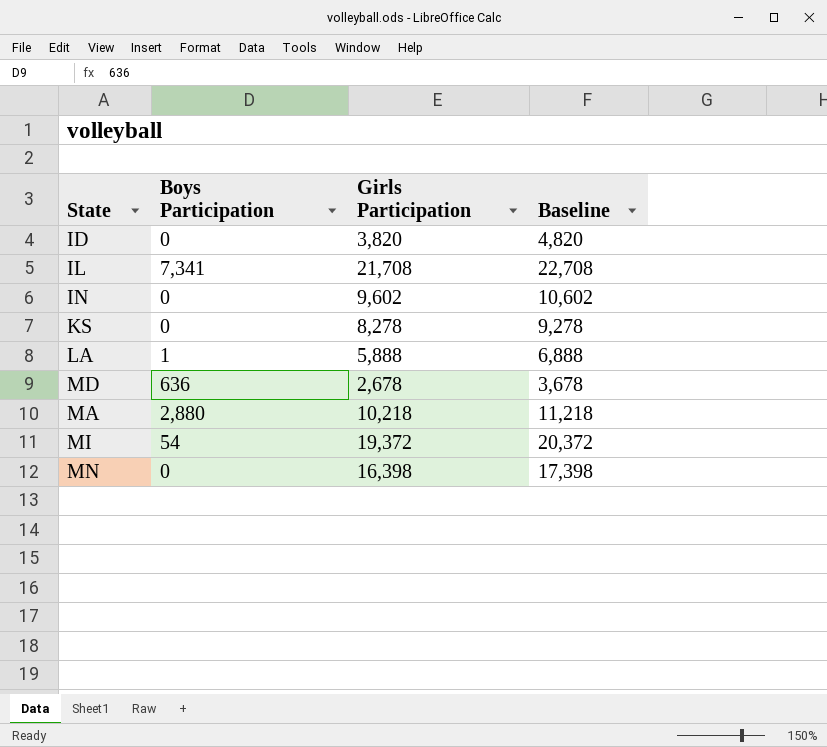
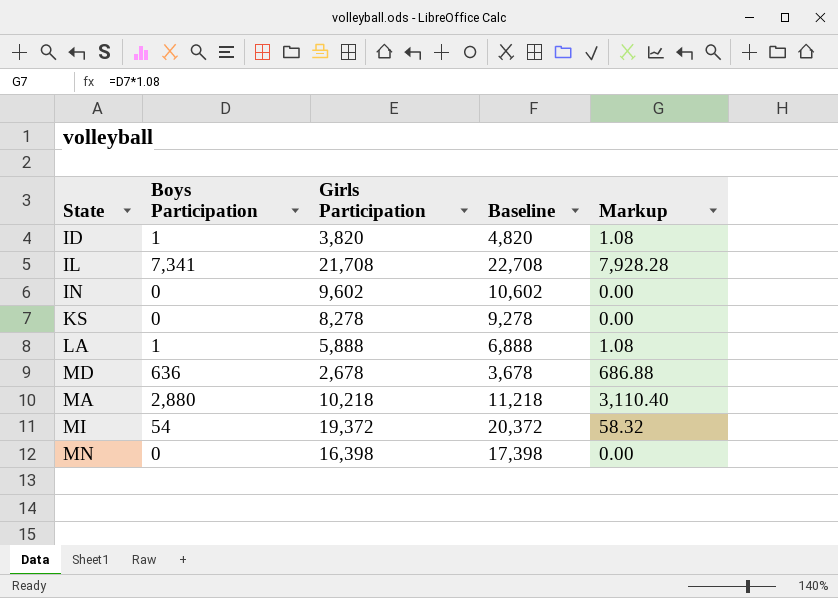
column Markup | formula: none -> [Boys Participation] * 1.08
ID | Boys Participation: 0 -> 1

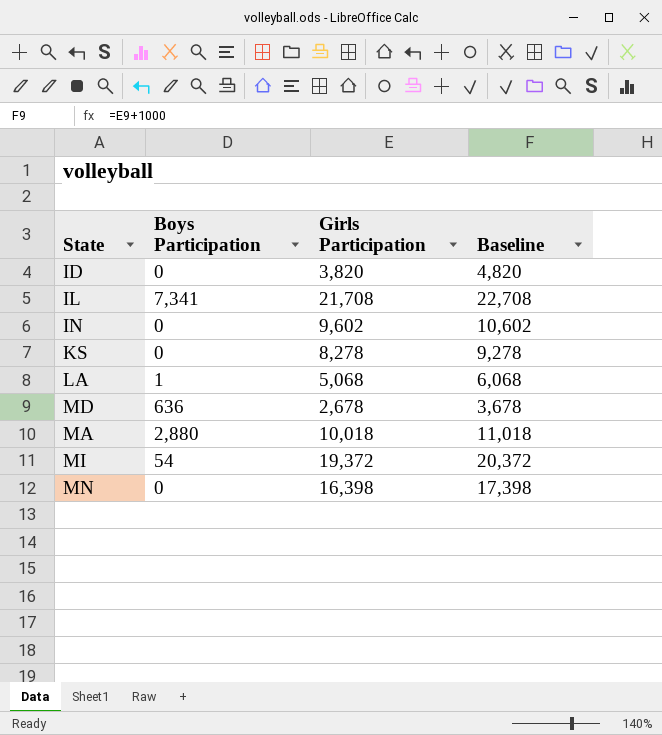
column Markup | formula: [Boys Participation] * 1.08 -> none
ID | Boys Participation: 1 -> 0
LA | Girls Participation: 5,888 -> 5,068
LA | Baseline: 6,888 -> 6,068
MA | Girls Participation: 10,218 -> 10,018
MA | Baseline: 11,218 -> 11,018

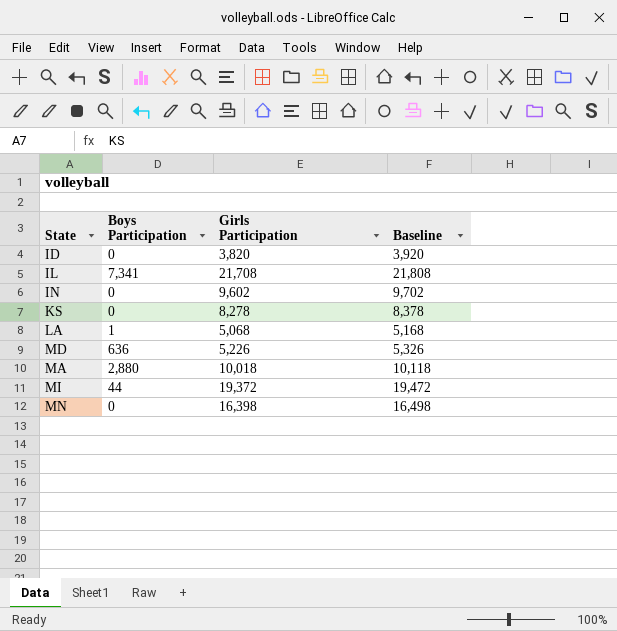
column Baseline | formula: [Girls Participation] + 1000 -> [Girls Participation] + 100
MD | Girls Participation: 2,678 -> 5,226
MI | Boys Participation: 54 -> 44

